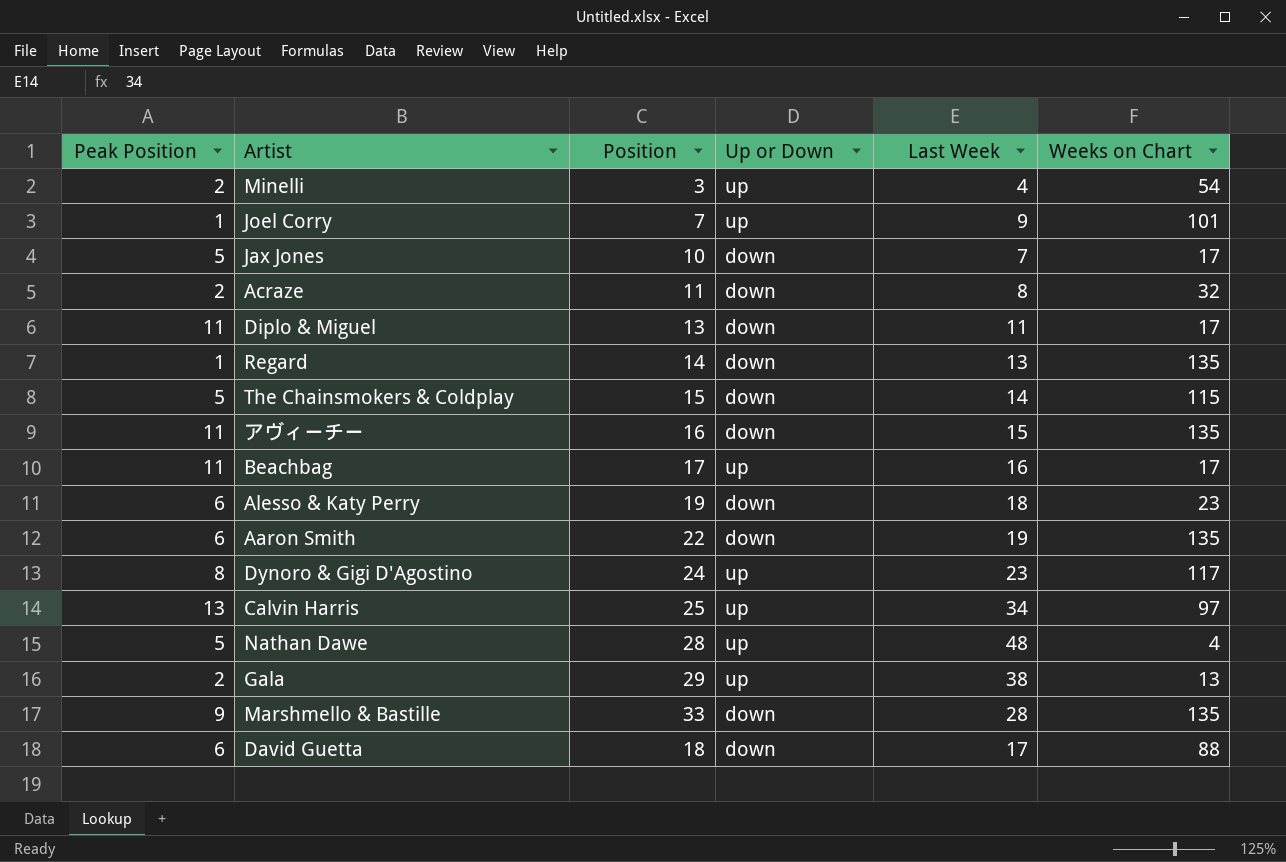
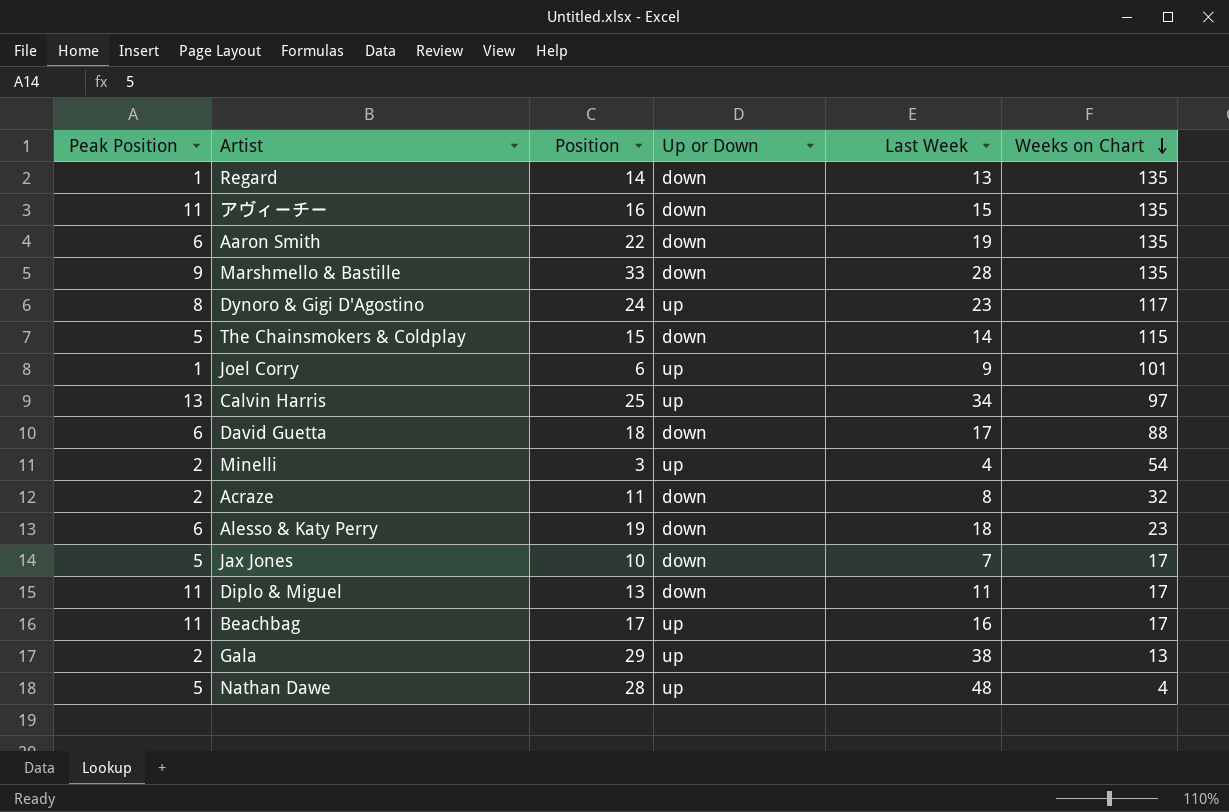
row order: none -> Weeks on Chart descending
Joel Corry | Position: 7 -> 6

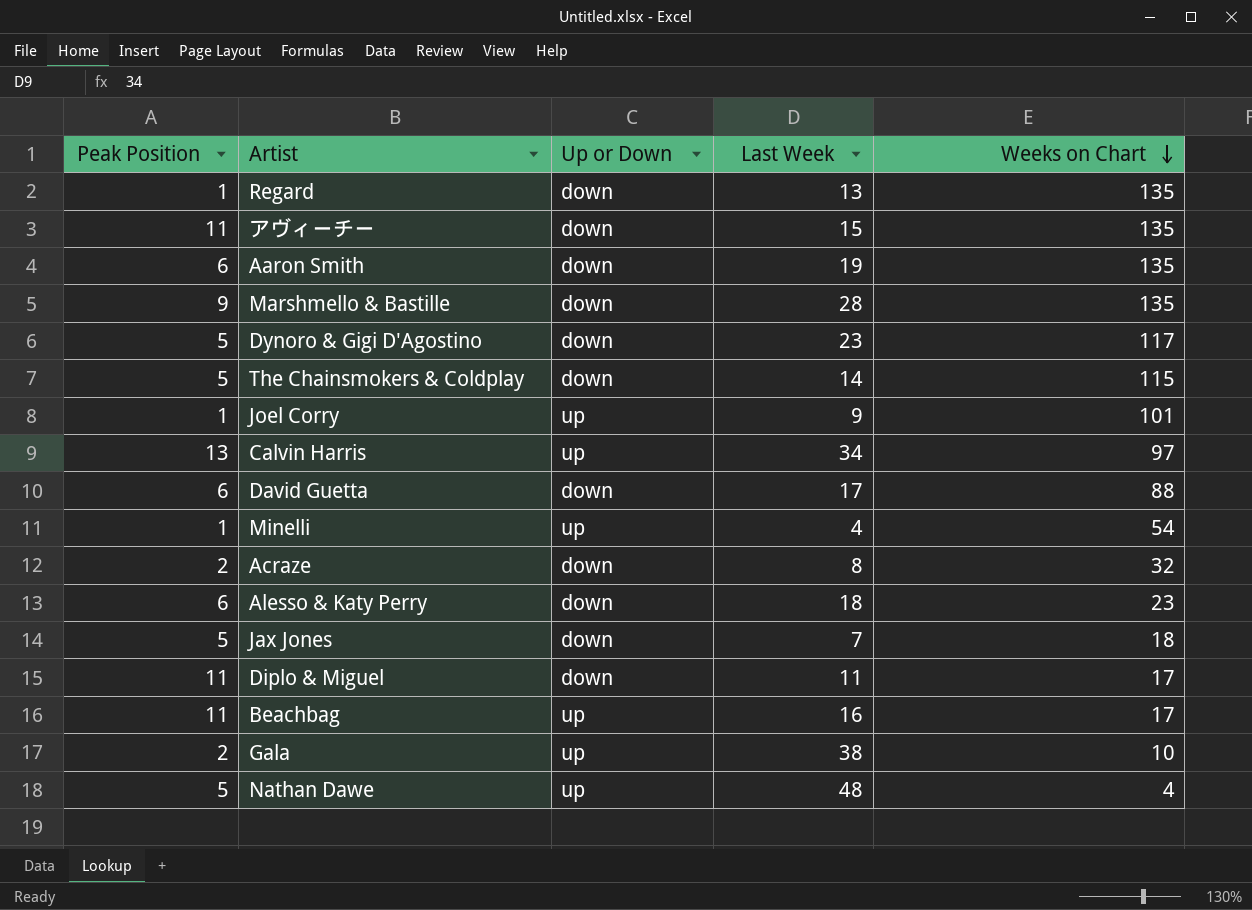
column Position | position: 3 -> none
Dynoro & Gigi D'Agostino | Peak Position: 8 -> 5
Dynoro & Gigi D'Agostino | Up or Down: up -> down
Minelli | Peak Position: 2 -> 1
Jax Jones | Weeks on Chart: 17 -> 18
Gala | Weeks on Chart: 13 -> 10

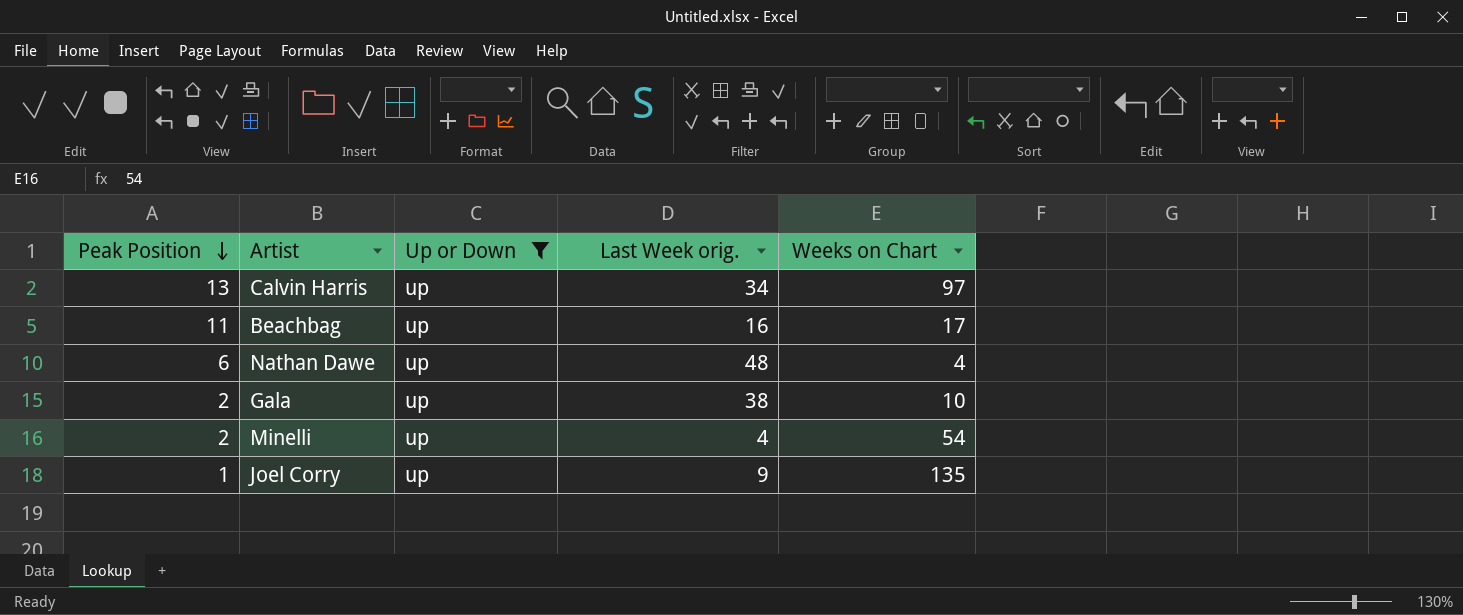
filter: none -> Up or Down = up
row order: Weeks on Chart descending -> Peak Position descending
column name: Last Week -> Last Week orig.
Nathan Dawe | Peak Position: 5 -> 6
Minelli | Peak Position: 1 -> 2
Joel Corry | Weeks on Chart: 101 -> 135

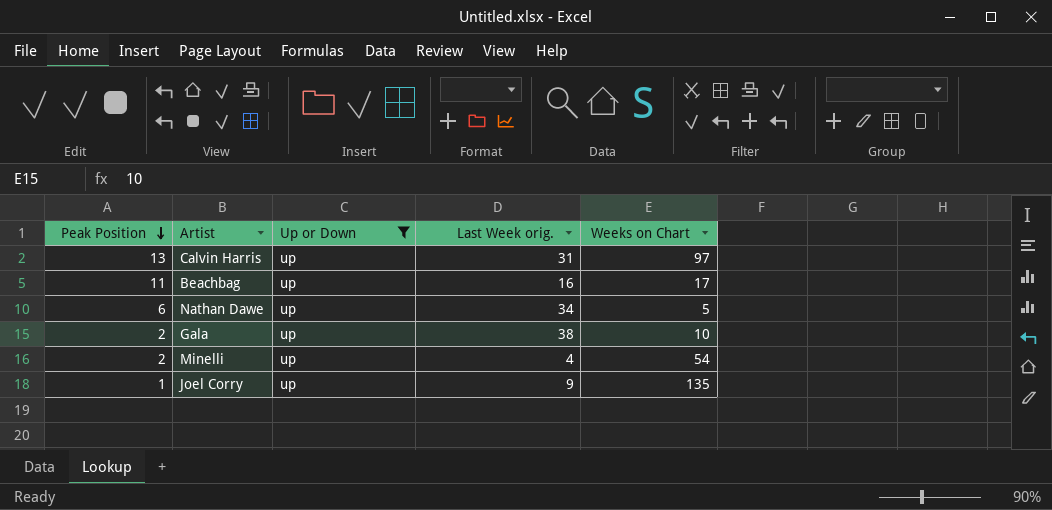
Calvin Harris | Last Week orig.: 34 -> 31
Nathan Dawe | Last Week orig.: 48 -> 34
Nathan Dawe | Weeks on Chart: 4 -> 5

